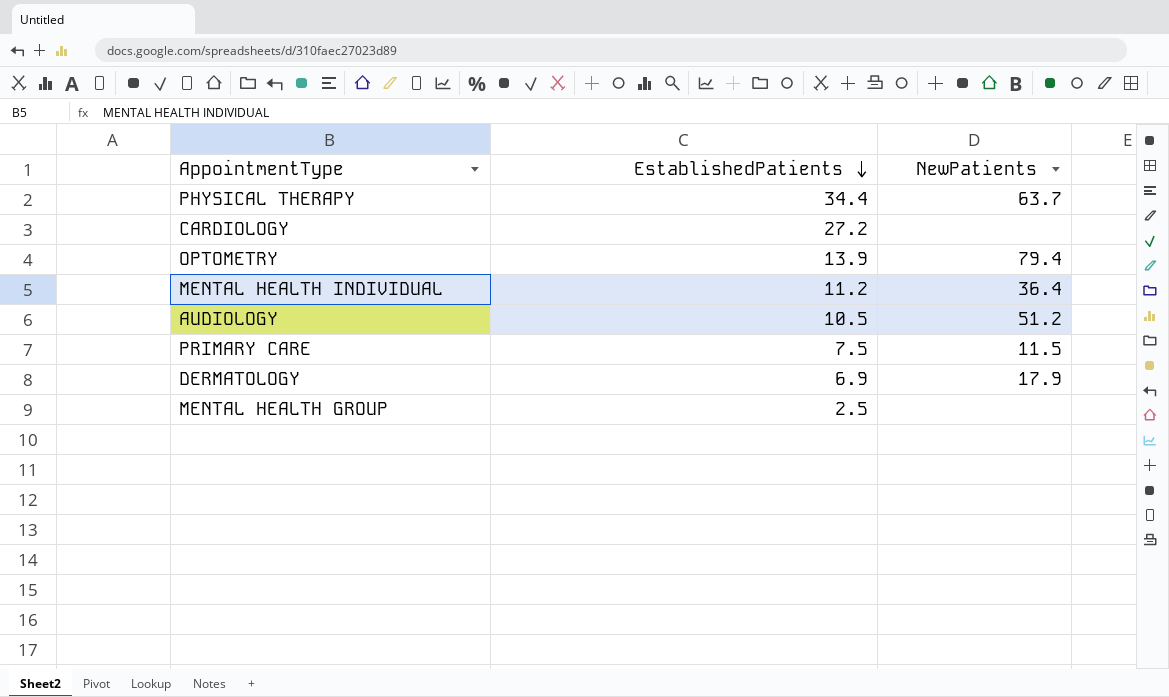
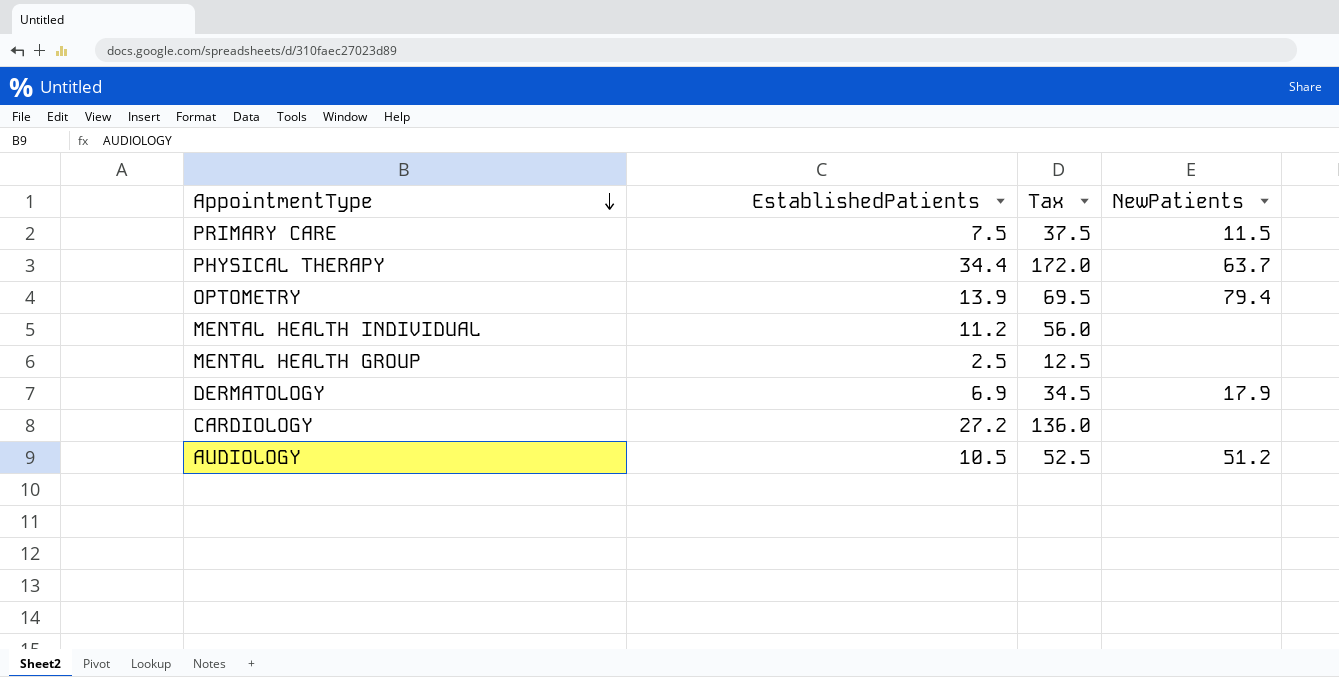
row order: EstablishedPatients descending -> AppointmentType descending
column Tax | formula: none -> [EstablishedPatients] * 5
MENTAL HEALTH INDIVIDUAL | NewPatients: 36.4 -> none

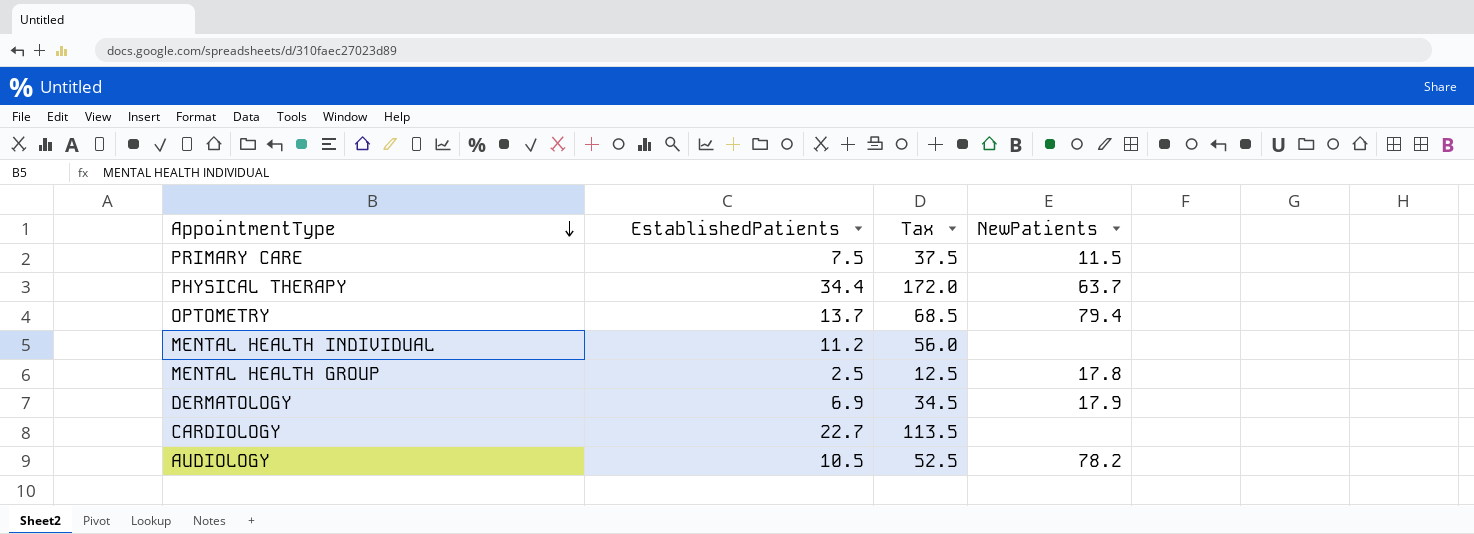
OPTOMETRY | EstablishedPatients: 13.9 -> 13.7
OPTOMETRY | Tax: 69.5 -> 68.5
MENTAL HEALTH GROUP | NewPatients: none -> 17.8
CARDIOLOGY | EstablishedPatients: 27.2 -> 22.7
CARDIOLOGY | Tax: 136.0 -> 113.5
AUDIOLOGY | NewPatients: 51.2 -> 78.2

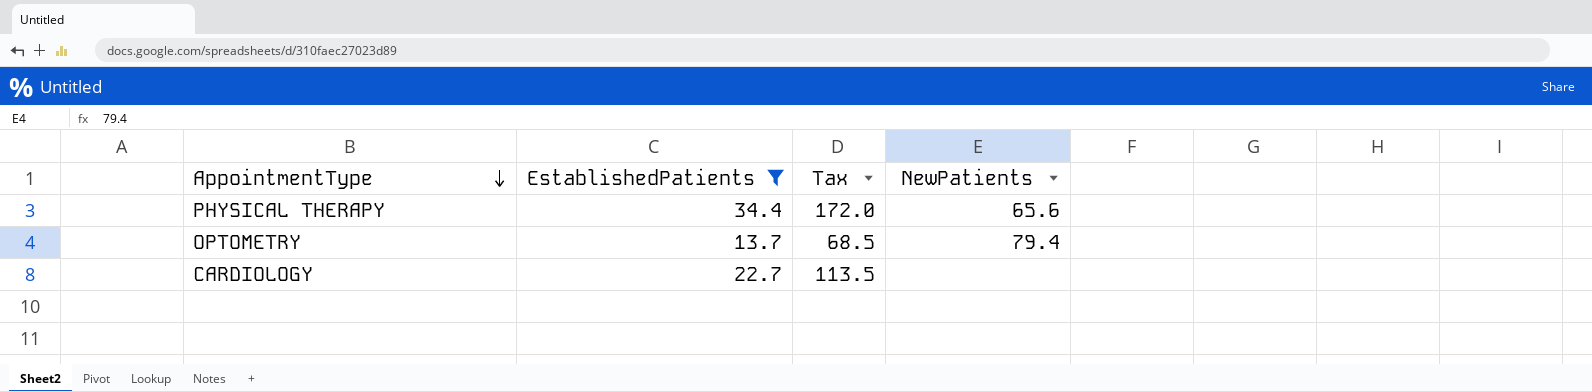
filter: none -> EstablishedPatients >= 13.7
PHYSICAL THERAPY | NewPatients: 63.7 -> 65.6

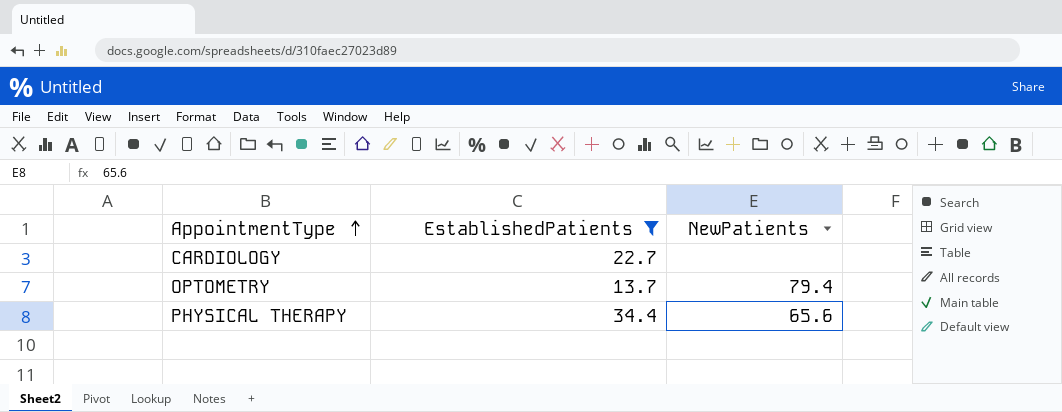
row order: AppointmentType descending -> AppointmentType ascending
column Tax | formula: [EstablishedPatients] * 5 -> none

